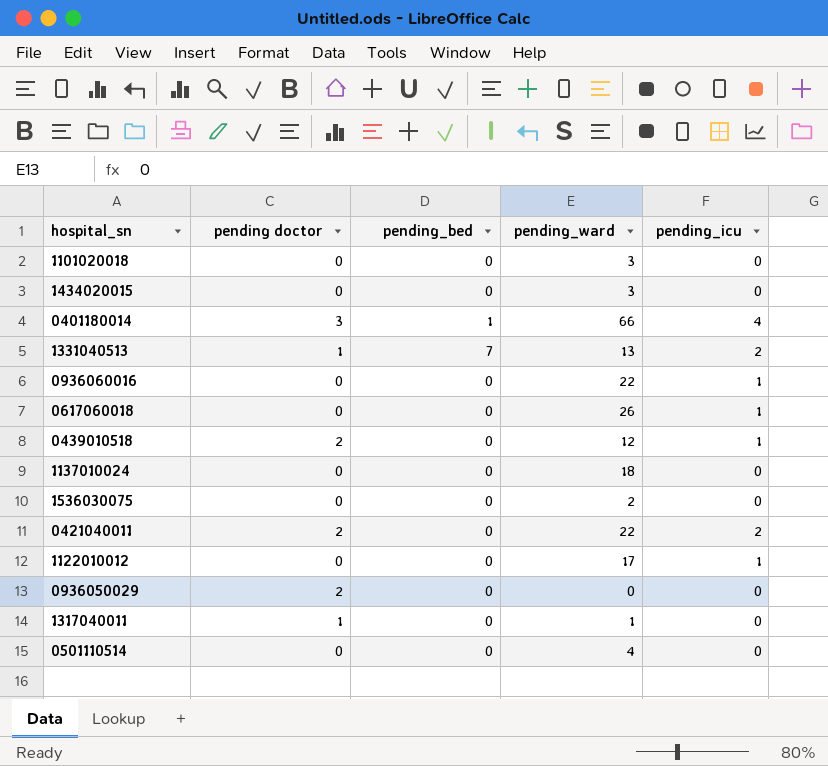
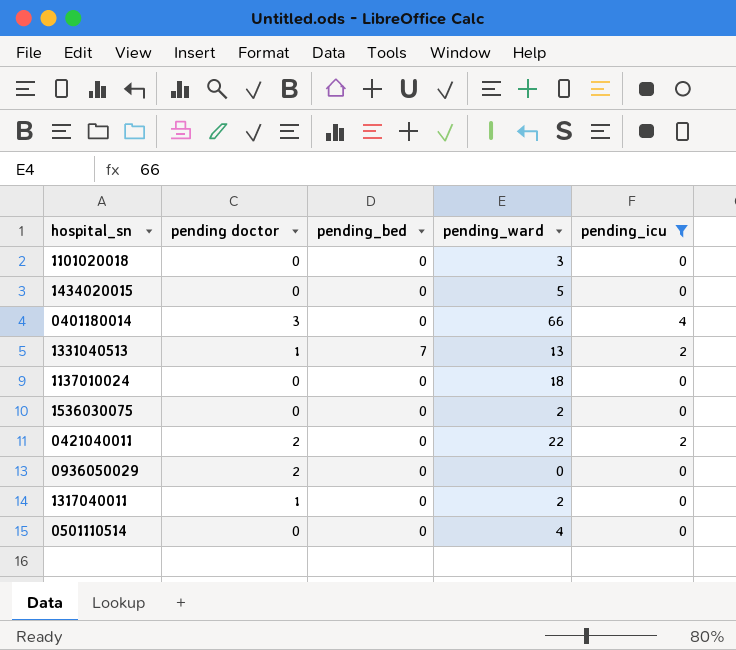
filter: none -> pending_icu != 1
1434020015 | pending_ward: 3 -> 5
0401180014 | pending_bed: 1 -> 0
1317040011 | pending_ward: 1 -> 2

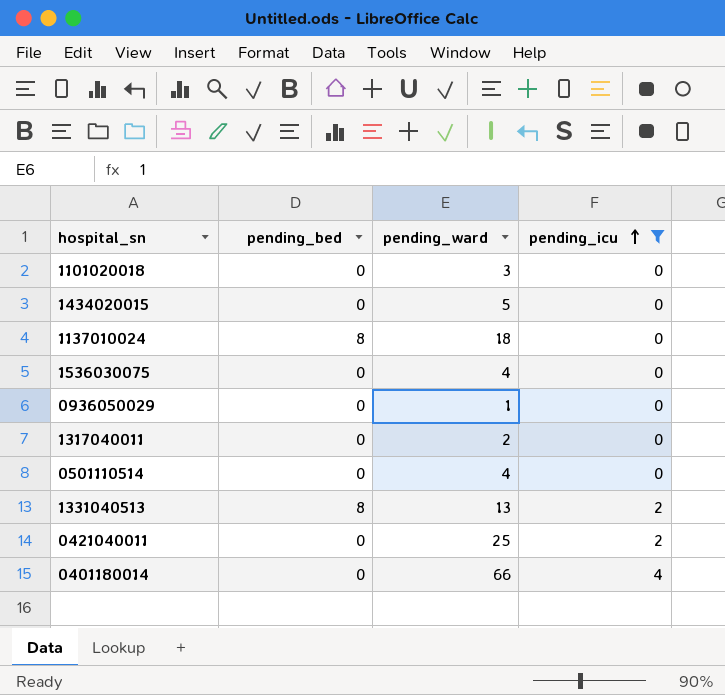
row order: none -> pending_icu ascending
column pending doctor | position: 2 -> none
1137010024 | pending_bed: 0 -> 8
1536030075 | pending_ward: 2 -> 4
0936050029 | pending_ward: 0 -> 1
1331040513 | pending_bed: 7 -> 8
0421040011 | pending_ward: 22 -> 25

